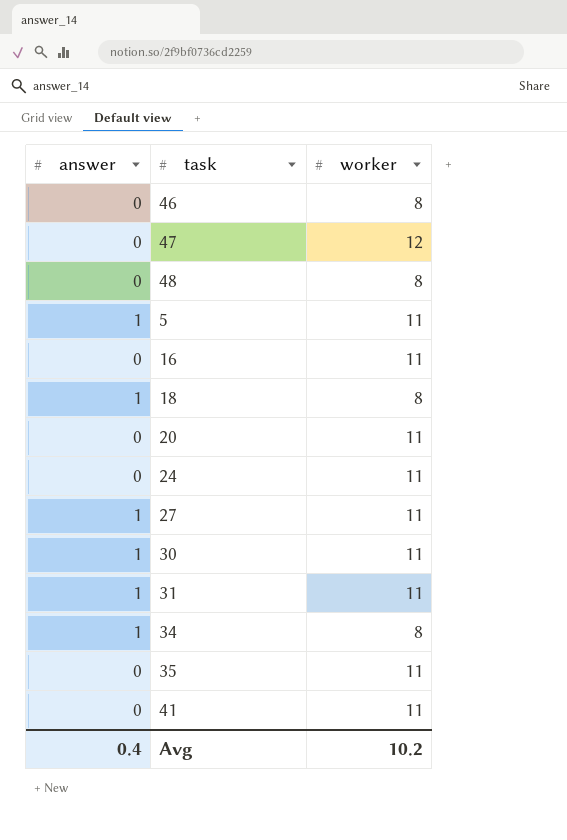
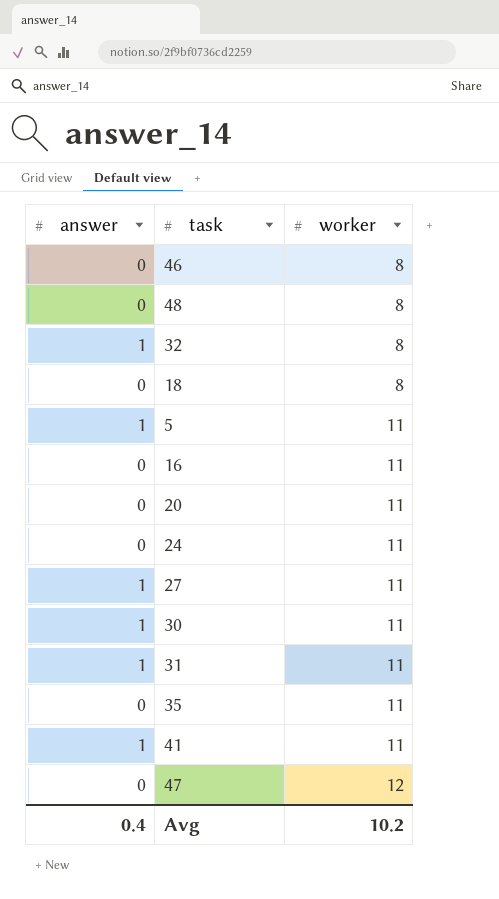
row order: none -> worker ascending
row 34: 1 | 8 -> none
row 32: none -> 1 | 8
18 | answer: 1 -> 0
41 | answer: 0 -> 1

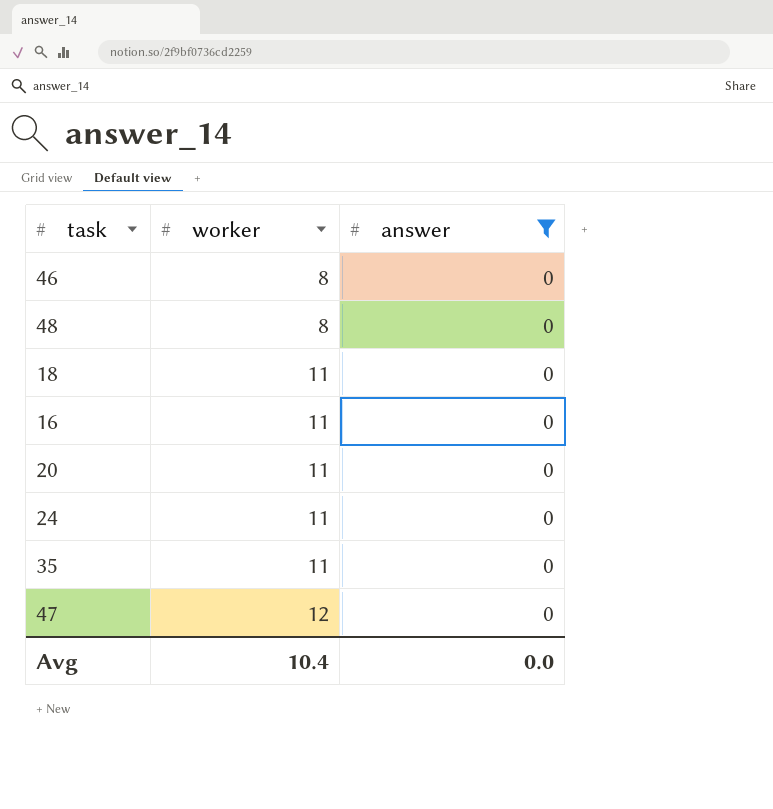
filter: none -> answer = 0
column answer | position: 1 -> 3
18 | worker: 8 -> 11
Avg | worker: 10.2 -> 10.4
Avg | answer: 0.4 -> 0.0

